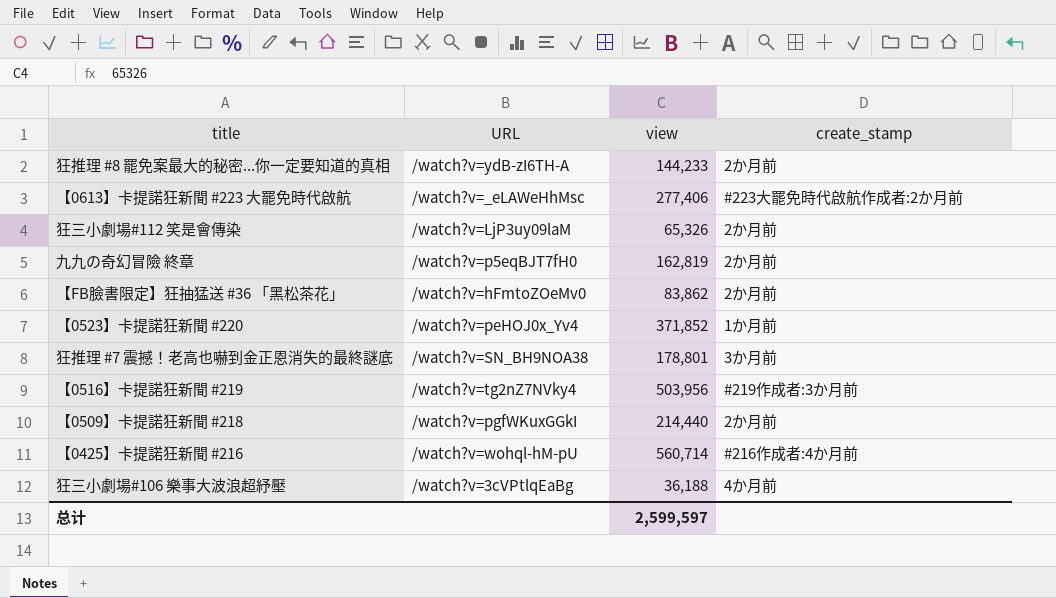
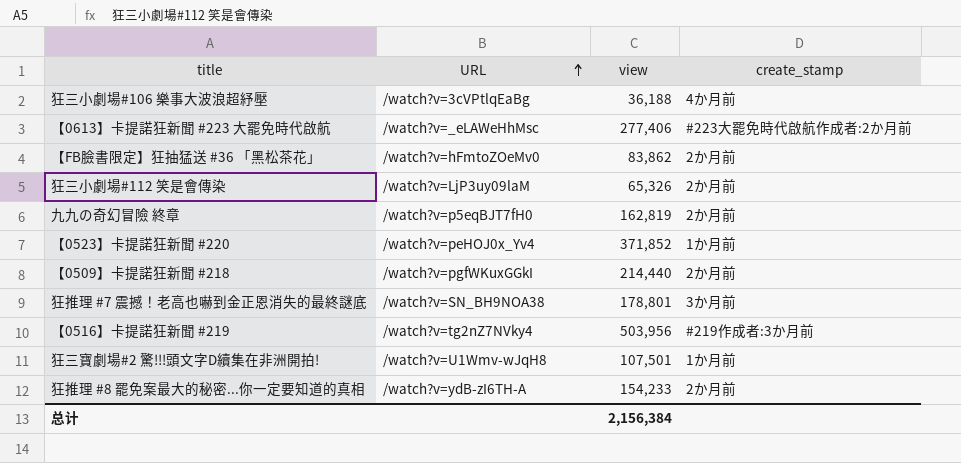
row order: none -> URL ascending
row 【0425】卡提諾狂新聞 #216: /watch?v=wohql-hM-pU | 560,714 | #216作成者:4か月前 -> none
row 狂三寶劇場#2 驚!!!頭文字D續集在非洲開拍!: none -> /watch?v=U1Wmv-wJqH8 | 107,501 | 1か月前
狂推理 #8 罷免案最大的秘密...你一定要知道的真相 | view: 144,233 -> 154,233
总计 | view: 2,599,597 -> 2,156,384

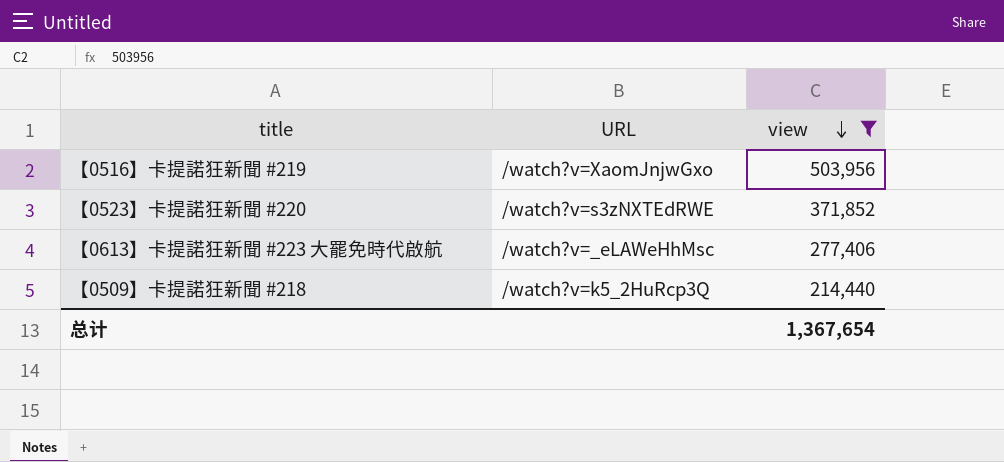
filter: none -> view >= 214,440
row order: URL ascending -> view descending
column create_stamp | position: 4 -> none
【0516】卡提諾狂新聞 #219 | URL: /watch?v=tg2nZ7NVky4 -> /watch?v=XaomJnjwGxo
【0523】卡提諾狂新聞 #220 | URL: /watch?v=peHOJ0x_Yv4 -> /watch?v=s3zNXTEdRWE
【0509】卡提諾狂新聞 #218 | URL: /watch?v=pgfWKuxGGkI -> /watch?v=k5_2HuRcp3Q
总计 | view: 2,156,384 -> 1,367,654

